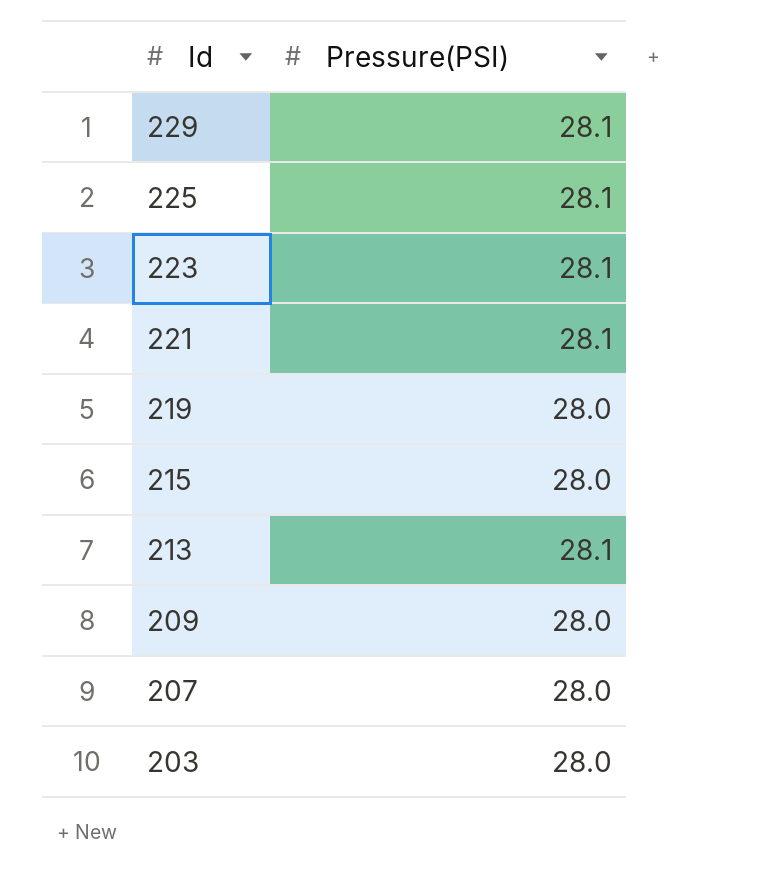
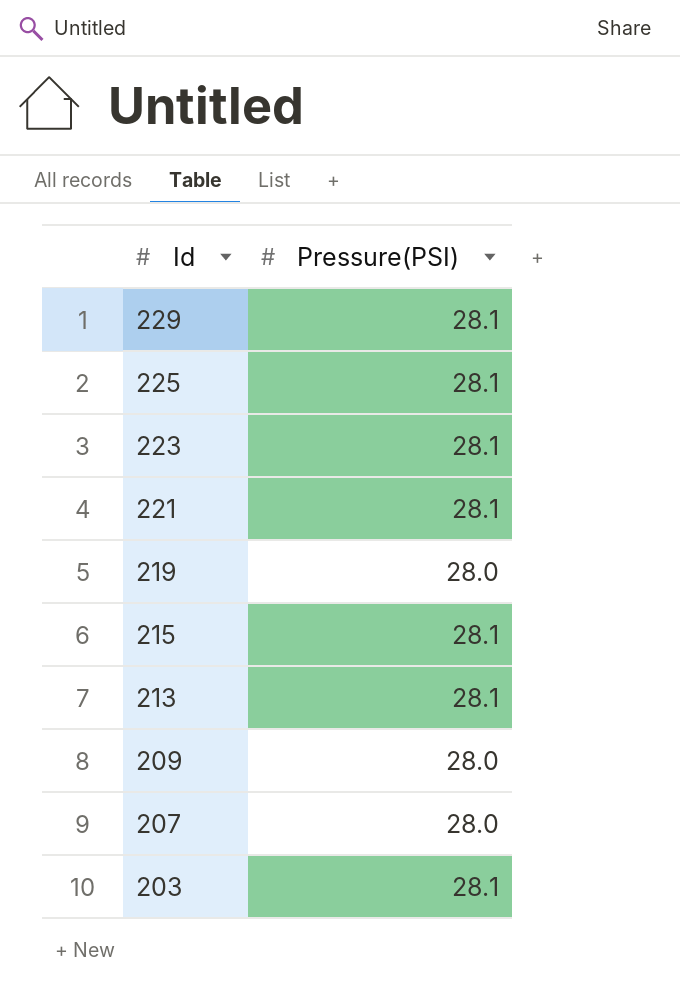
215 | Pressure(PSI): 28.0 -> 28.1
203 | Pressure(PSI): 28.0 -> 28.1

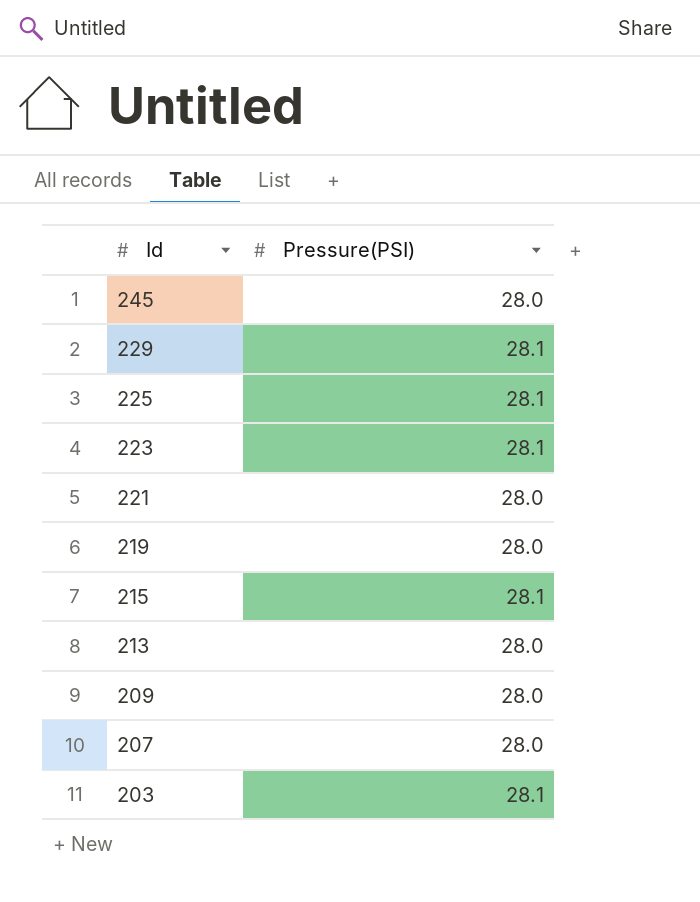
row 245: none -> 28.0
221 | Pressure(PSI): 28.1 -> 28.0
213 | Pressure(PSI): 28.1 -> 28.0

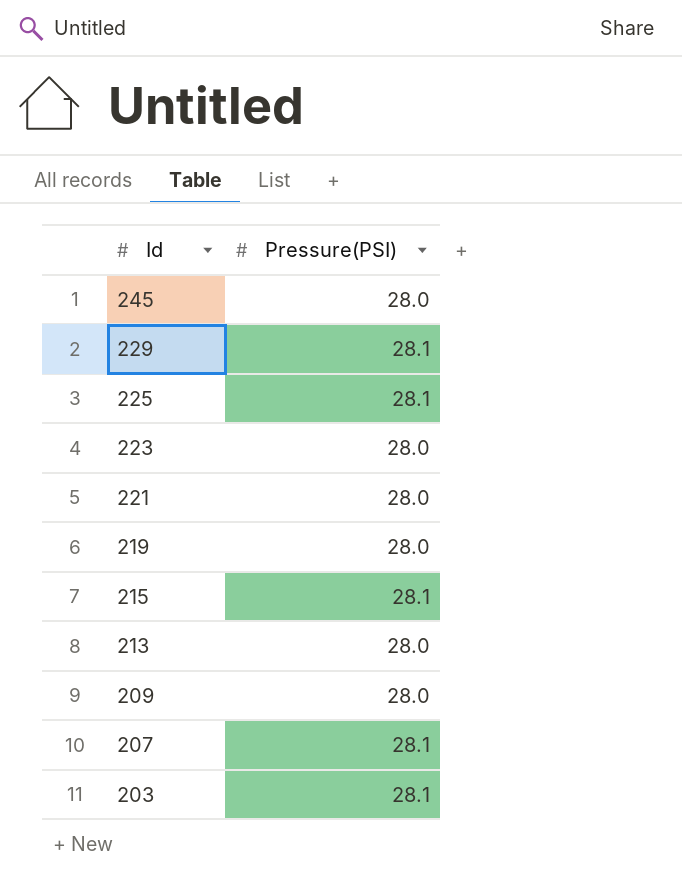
223 | Pressure(PSI): 28.1 -> 28.0
207 | Pressure(PSI): 28.0 -> 28.1

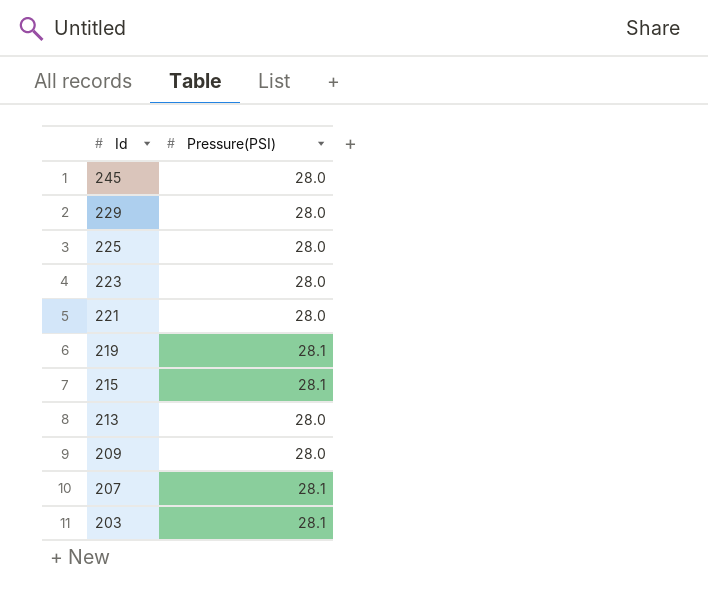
229 | Pressure(PSI): 28.1 -> 28.0
225 | Pressure(PSI): 28.1 -> 28.0
219 | Pressure(PSI): 28.0 -> 28.1

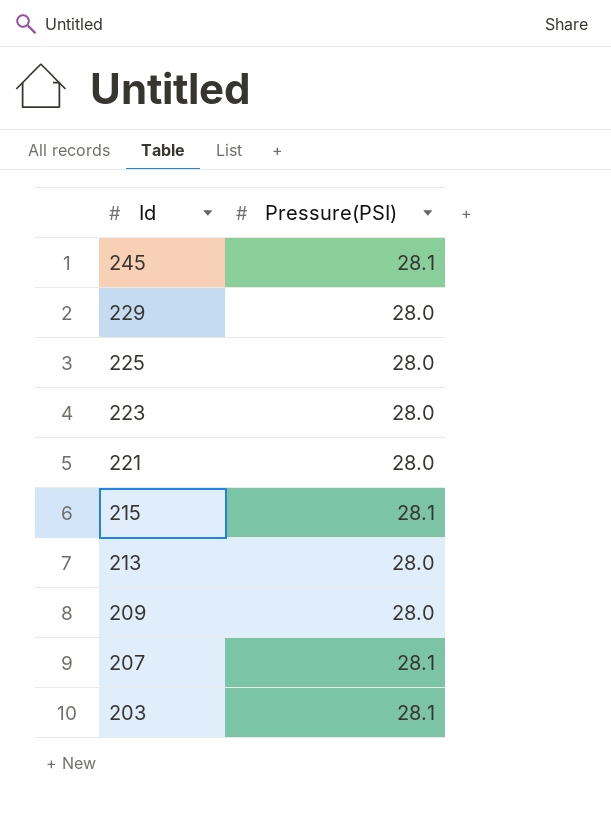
row 219: 28.1 -> none
245 | Pressure(PSI): 28.0 -> 28.1

